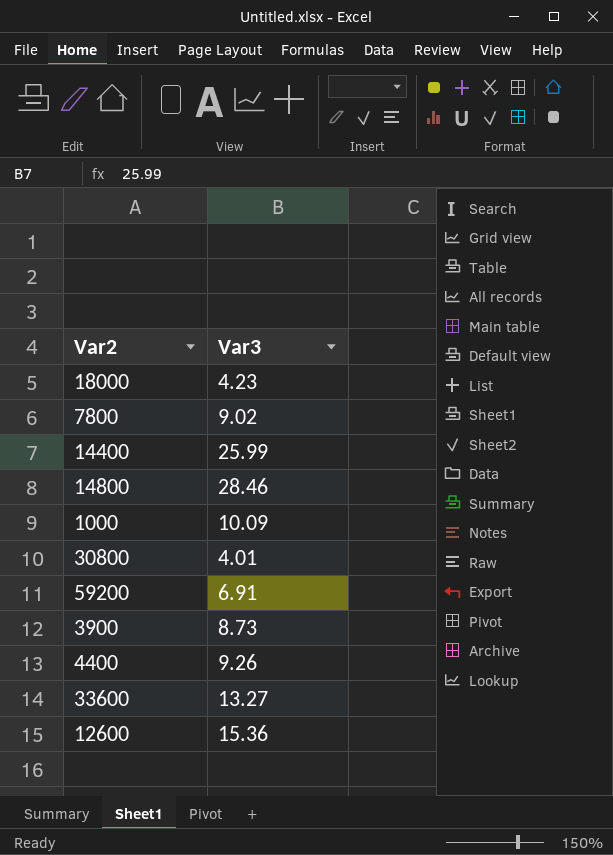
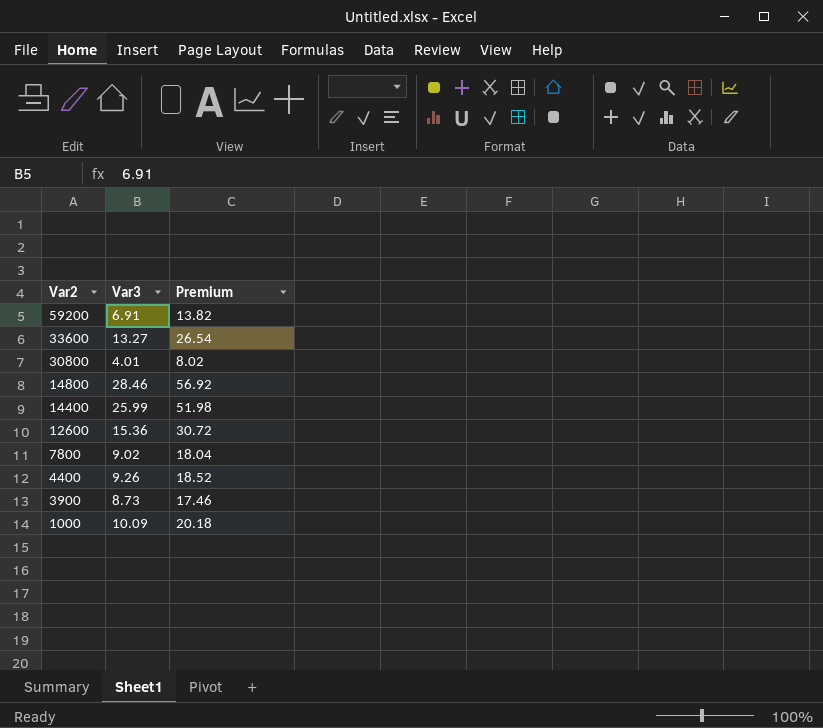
row order: none -> Var2 descending
column Premium | formula: none -> [Var3] * 2
row 18000: 4.23 -> none

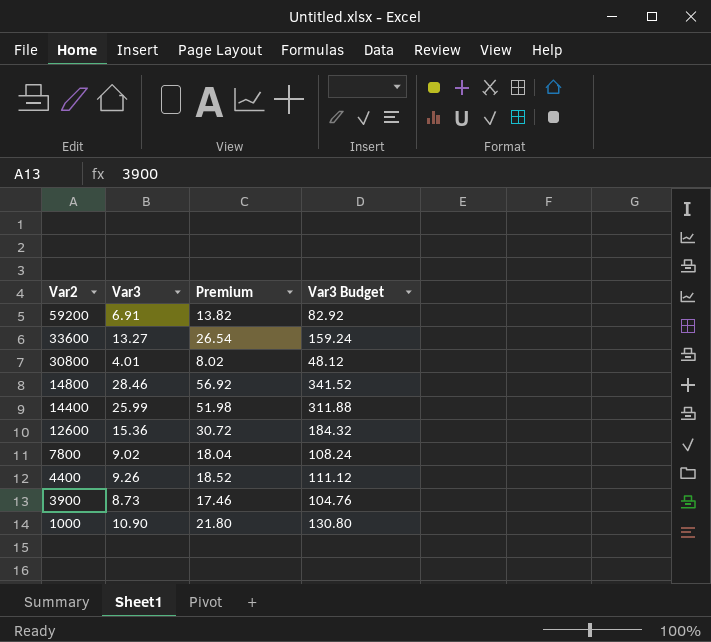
column Var3 Budget | formula: none -> [Var3] * 12
1000 | Var3: 10.09 -> 10.90
1000 | Premium: 20.18 -> 21.80

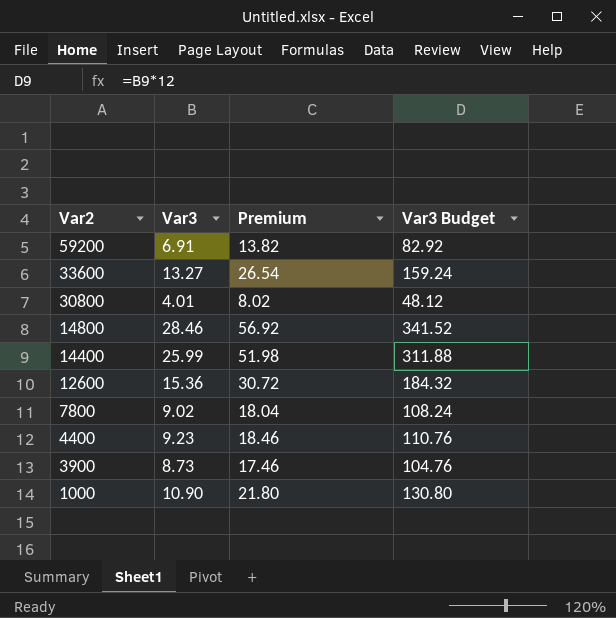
4400 | Var3: 9.26 -> 9.23
4400 | Premium: 18.52 -> 18.46
4400 | Var3 Budget: 111.12 -> 110.76

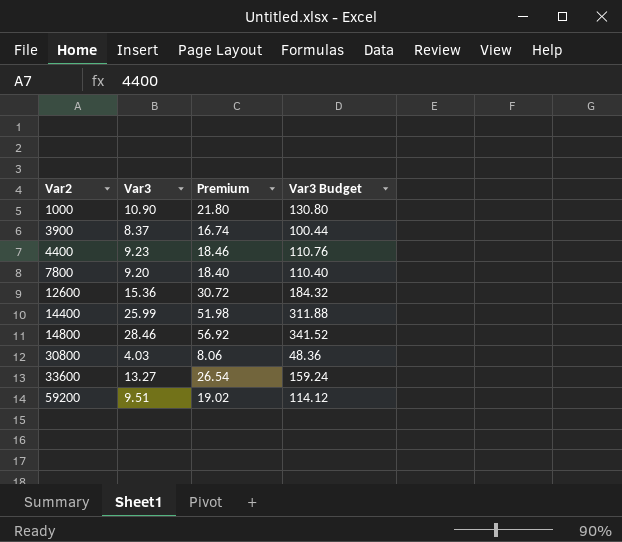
row order: Var2 descending -> Var2 ascending
3900 | Var3: 8.73 -> 8.37
3900 | Premium: 17.46 -> 16.74
3900 | Var3 Budget: 104.76 -> 100.44
7800 | Var3: 9.02 -> 9.20
7800 | Premium: 18.04 -> 18.40
7800 | Var3 Budget: 108.24 -> 110.40
30800 | Var3: 4.01 -> 4.03
30800 | Premium: 8.02 -> 8.06
30800 | Var3 Budget: 48.12 -> 48.36
59200 | Var3: 6.91 -> 9.51
59200 | Premium: 13.82 -> 19.02
59200 | Var3 Budget: 82.92 -> 114.12

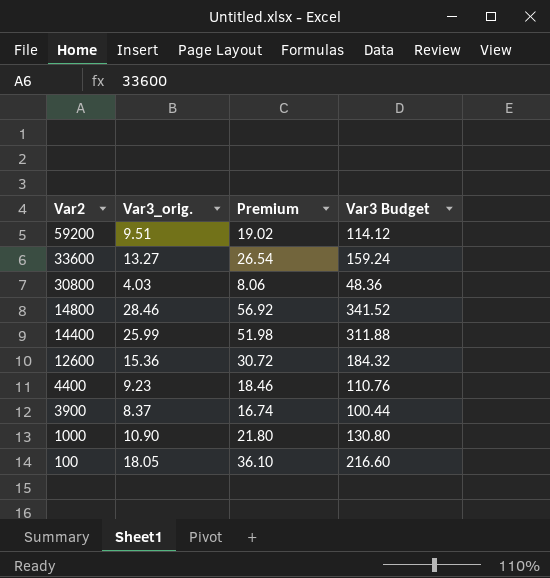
row order: Var2 ascending -> Var2 descending
column name: Var3 -> Var3_orig.
row 7800: 9.20 | 18.40 | 110.40 -> none
row 100: none -> 18.05 | 36.10 | 216.60

